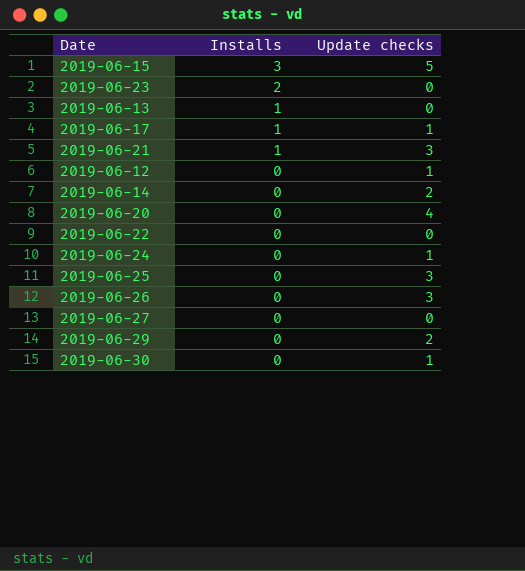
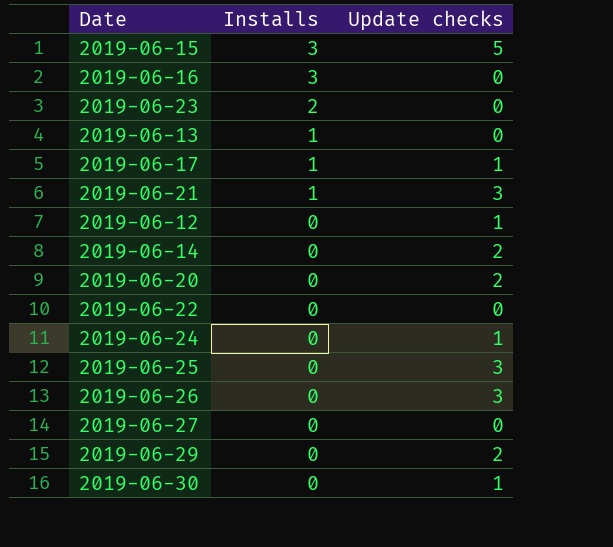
row 2019-06-16: none -> 3 | 0
2019-06-20 | Update checks: 4 -> 2

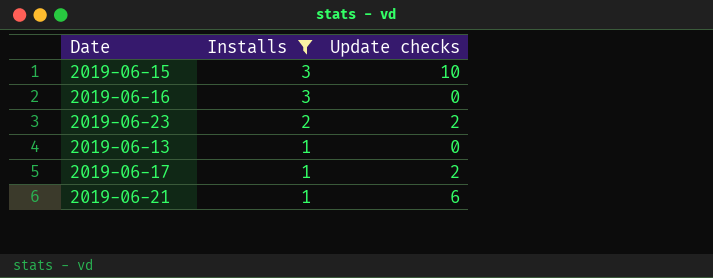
filter: none -> Installs != 0
2019-06-15 | Update checks: 5 -> 10
2019-06-23 | Update checks: 0 -> 2
2019-06-17 | Update checks: 1 -> 2
2019-06-21 | Update checks: 3 -> 6

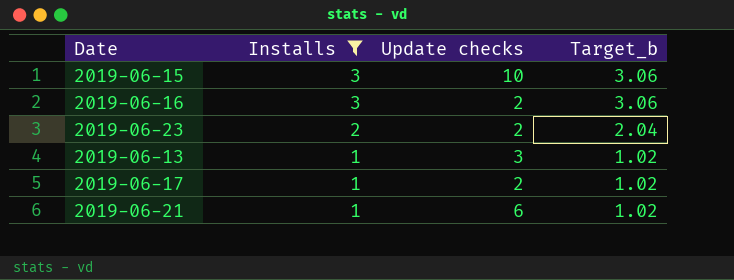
column Target_b | formula: none -> [Installs] * 1.02
2019-06-16 | Update checks: 0 -> 2
2019-06-13 | Update checks: 0 -> 3

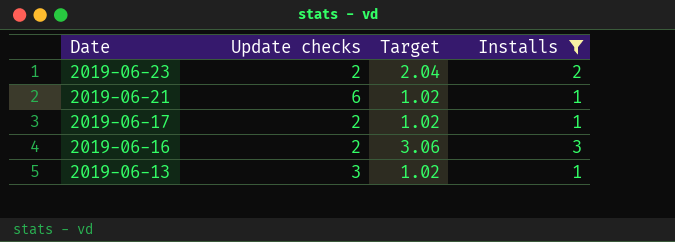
row order: Installs descending -> Date descending
column name: Target_b -> Target
column Installs | position: 2 -> 4
row 2019-06-15: 3 | 10 | 3.06 -> none

